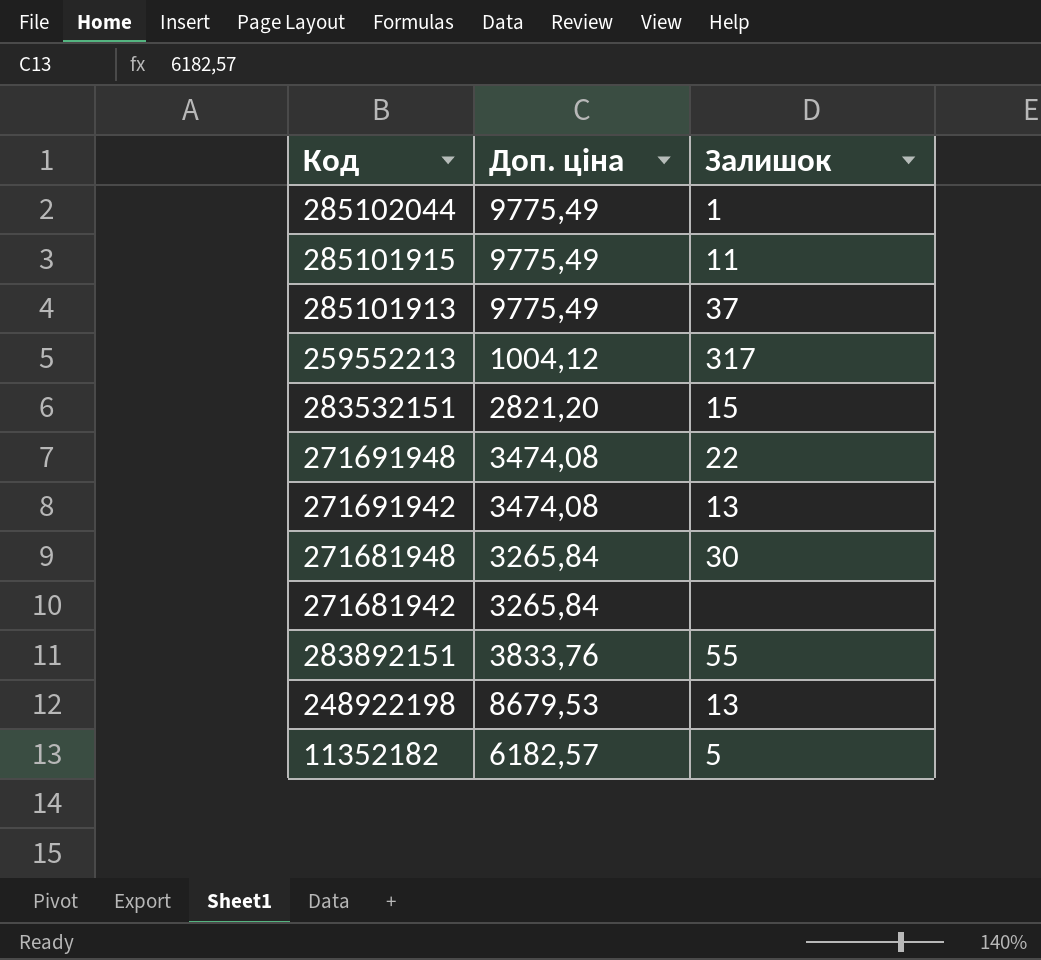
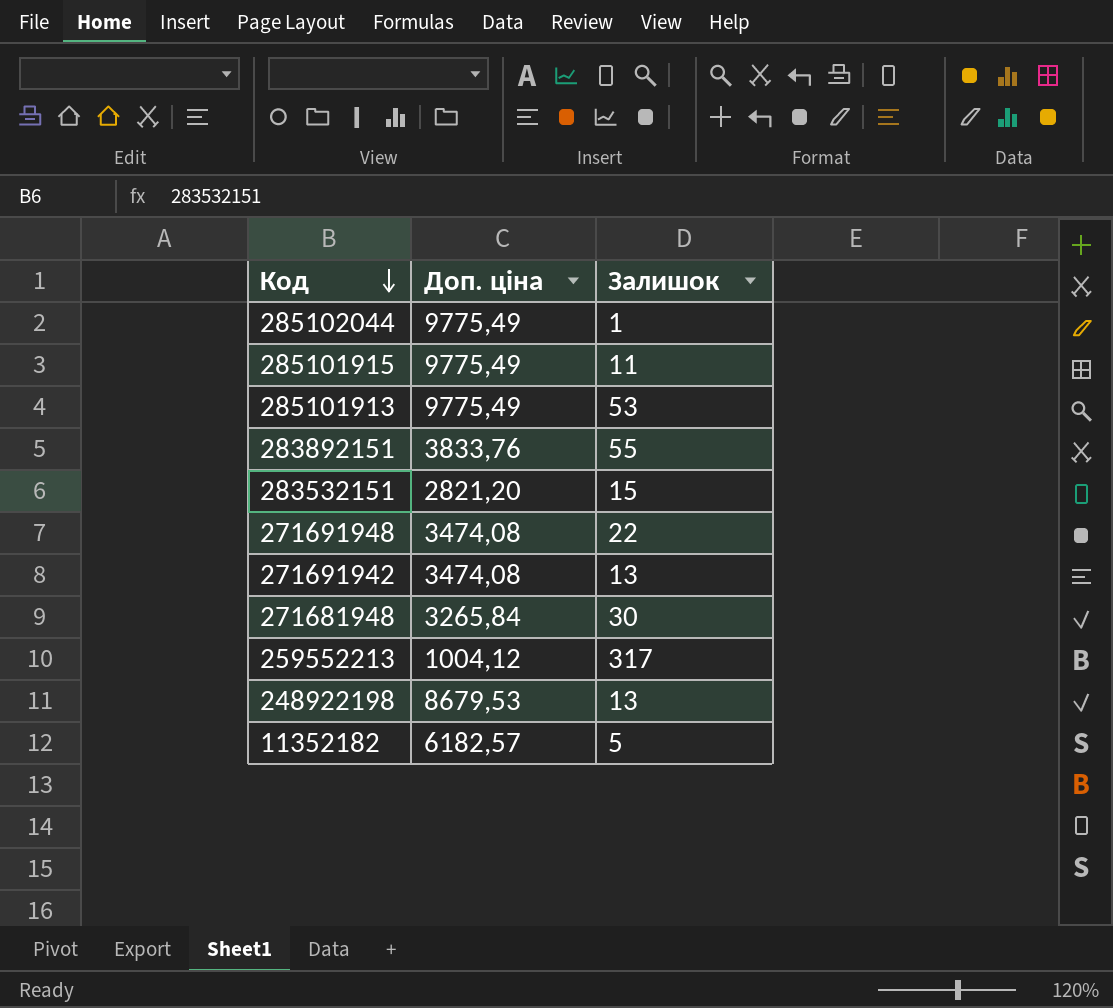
row order: none -> Код descending
row 271681942: 3265,84 | none -> none
285101913 | Залишок: 37 -> 53

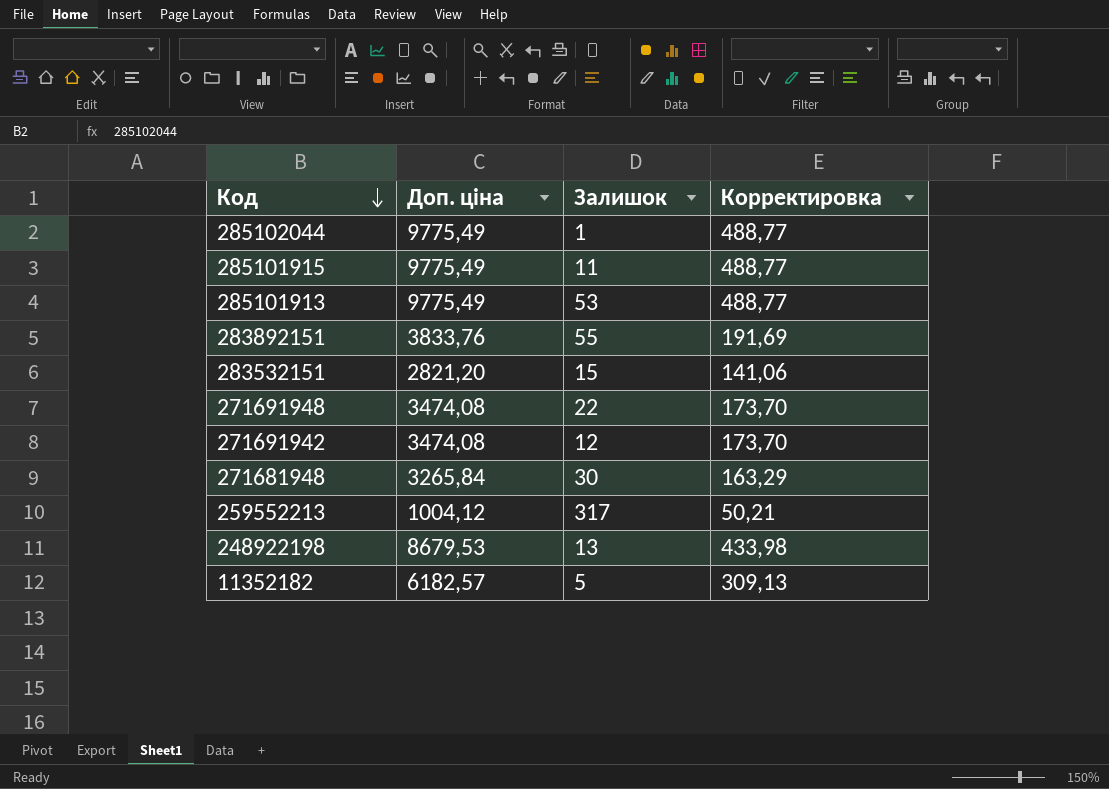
column Корректировка | formula: none -> [Доп. ціна] * 0,05
271691942 | Залишок: 13 -> 12

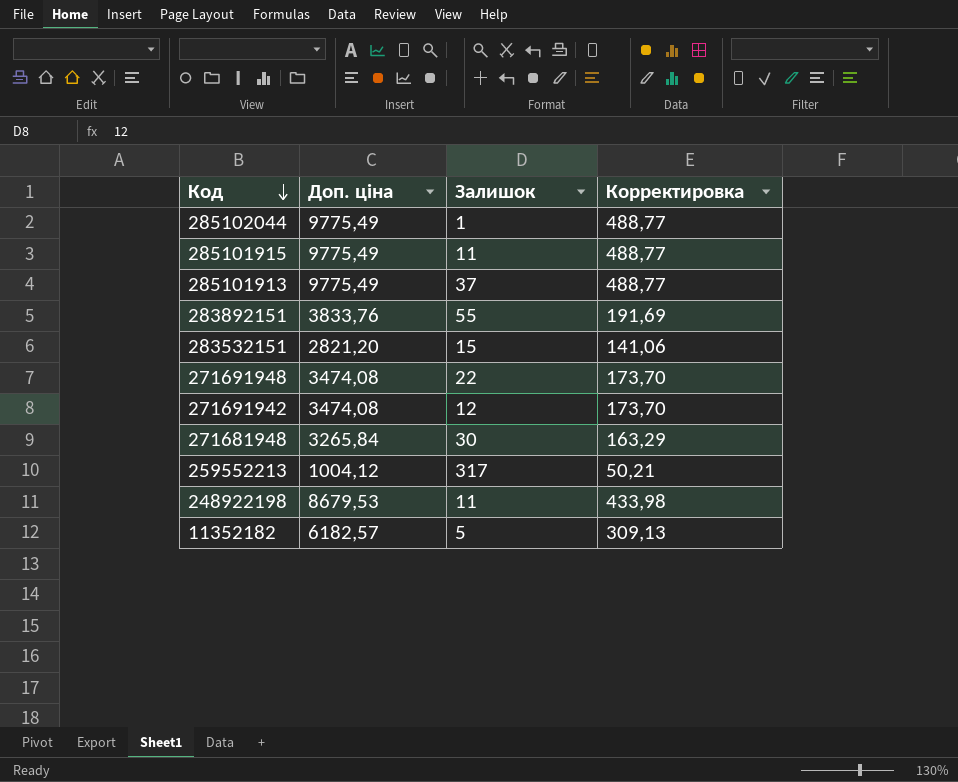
285101913 | Залишок: 53 -> 37
248922198 | Залишок: 13 -> 11

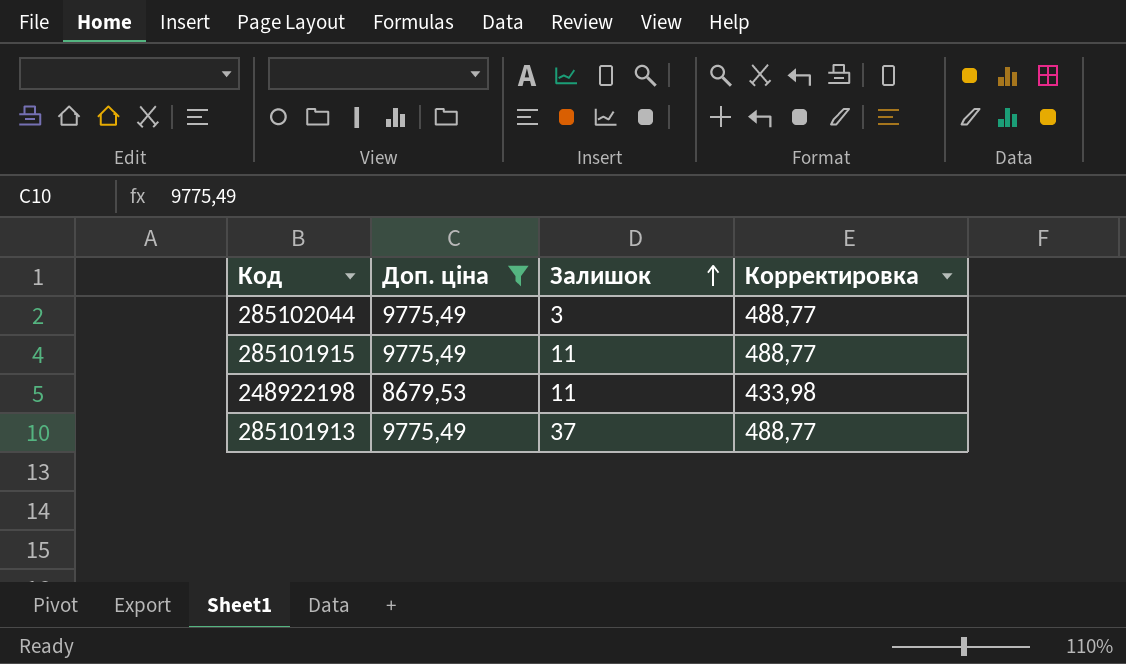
filter: none -> Доп. ціна >= 8679,53
row order: Код descending -> Залишок ascending
285102044 | Залишок: 1 -> 3

